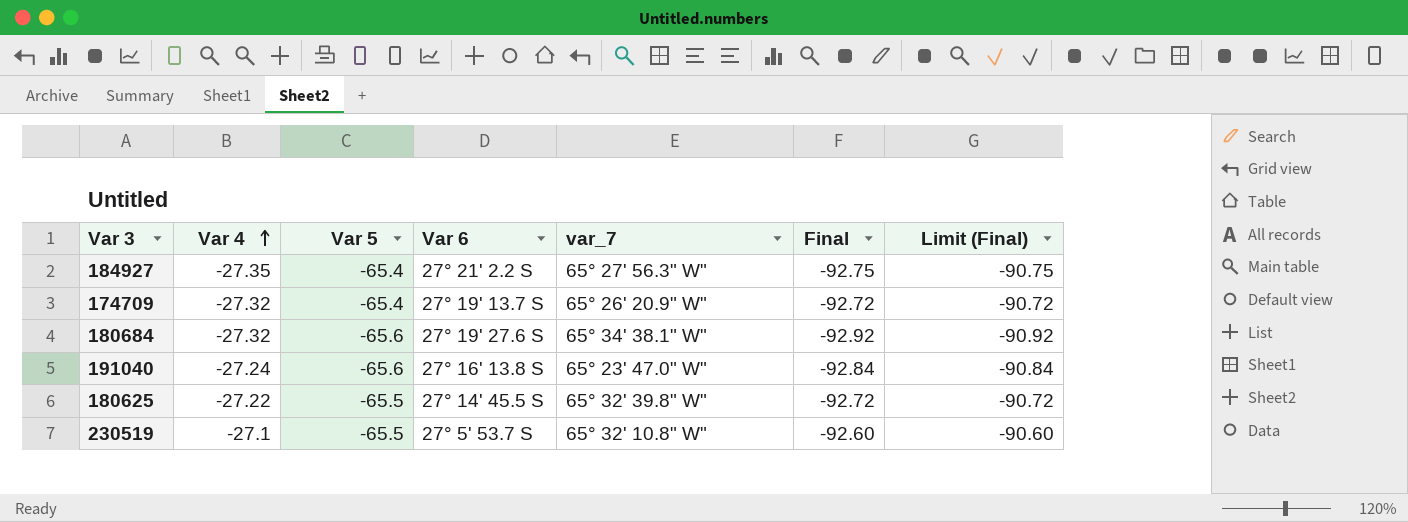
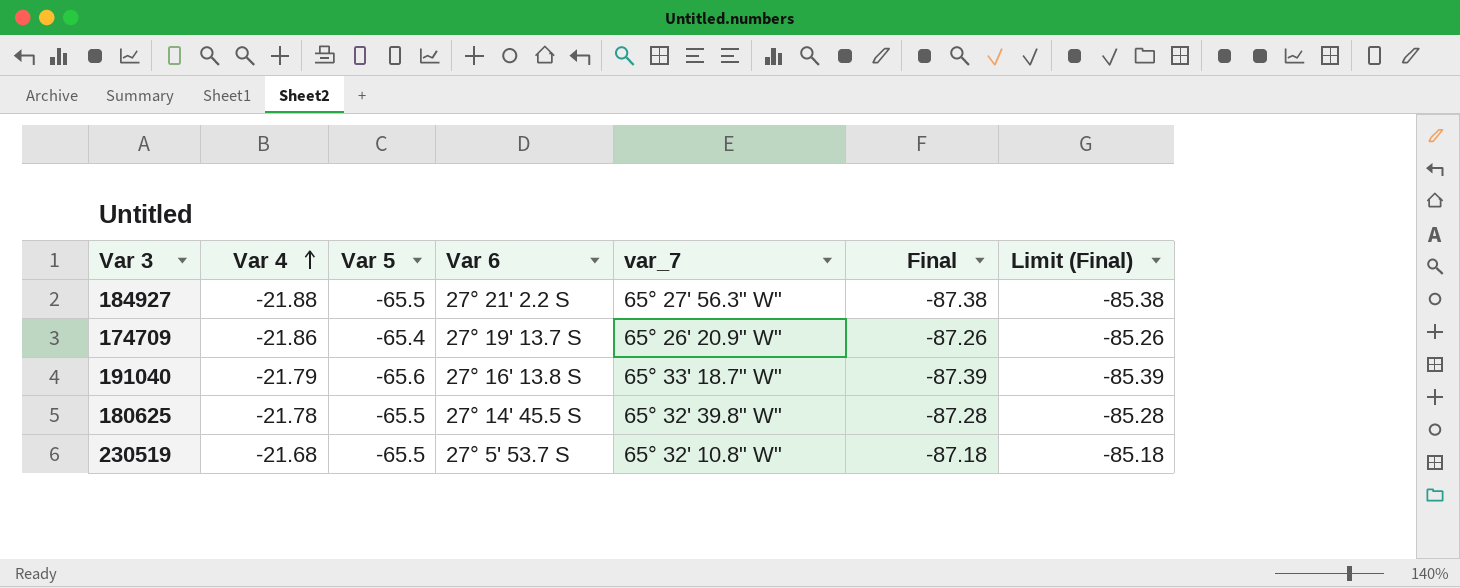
row 180684: -27.32 | -65.6 | 27° 19' 27.6 S | 65° 34' 38.1" W" | -92.92 | -90.92 -> none
184927 | Var 4: -27.35 -> -21.88
184927 | Var 5: -65.4 -> -65.5
184927 | Final: -92.75 -> -87.38
184927 | Limit (Final): -90.75 -> -85.38
174709 | Var 4: -27.32 -> -21.86
174709 | Final: -92.72 -> -87.26
174709 | Limit (Final): -90.72 -> -85.26
191040 | Var 4: -27.24 -> -21.79
191040 | var_7: 65° 23' 47.0" W" -> 65° 33' 18.7" W"
191040 | Final: -92.84 -> -87.39
191040 | Limit (Final): -90.84 -> -85.39
180625 | Var 4: -27.22 -> -21.78
180625 | Final: -92.72 -> -87.28
180625 | Limit (Final): -90.72 -> -85.28
230519 | Var 4: -27.1 -> -21.68
230519 | Final: -92.60 -> -87.18
230519 | Limit (Final): -90.60 -> -85.18

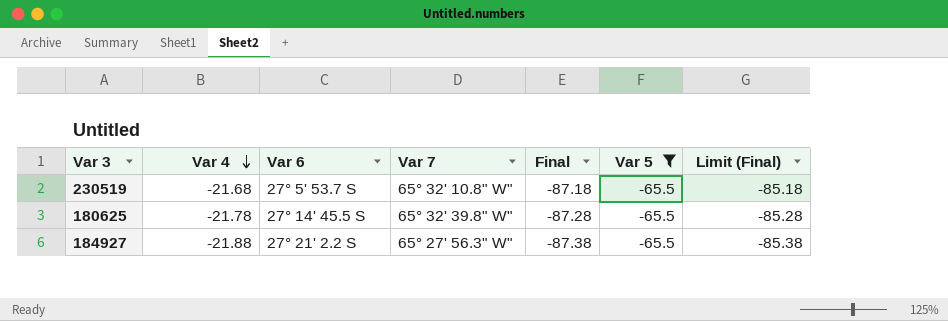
filter: none -> Var 5 = -65.5
row order: Var 4 ascending -> Var 4 descending
column name: var_7 -> Var 7
column Var 5 | position: 3 -> 6

